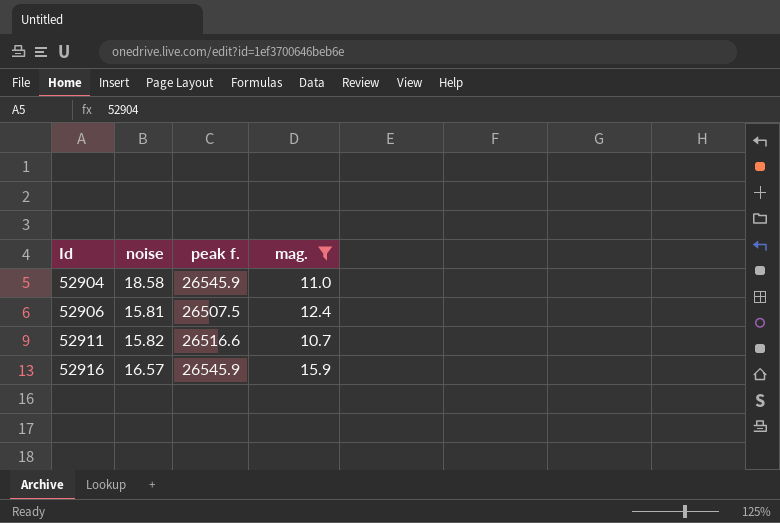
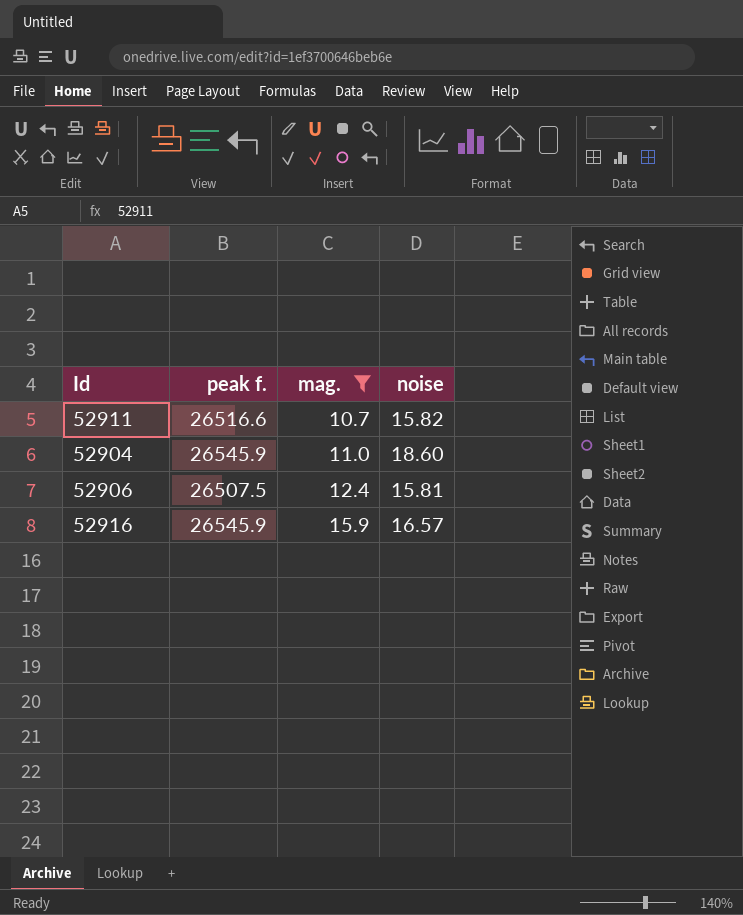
row order: Id ascending -> mag. ascending
column noise | position: 2 -> 4
52904 | noise: 18.58 -> 18.60

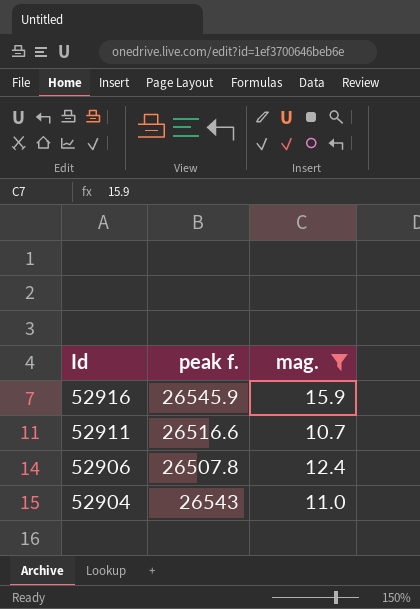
row order: mag. ascending -> Id descending
column noise | position: 4 -> none
52906 | peak f.: 26507.5 -> 26507.8
52904 | peak f.: 26545.9 -> 26543

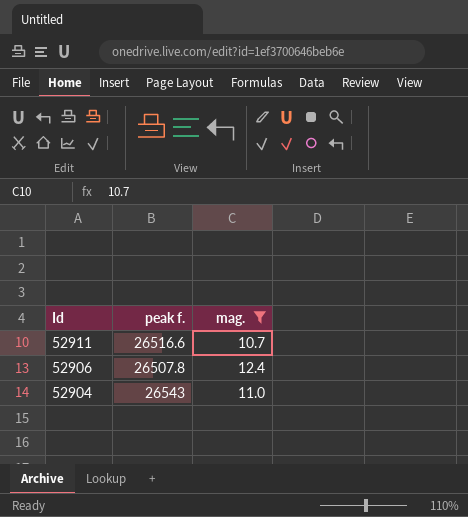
row 52916: 26545.9 | 15.9 -> none

